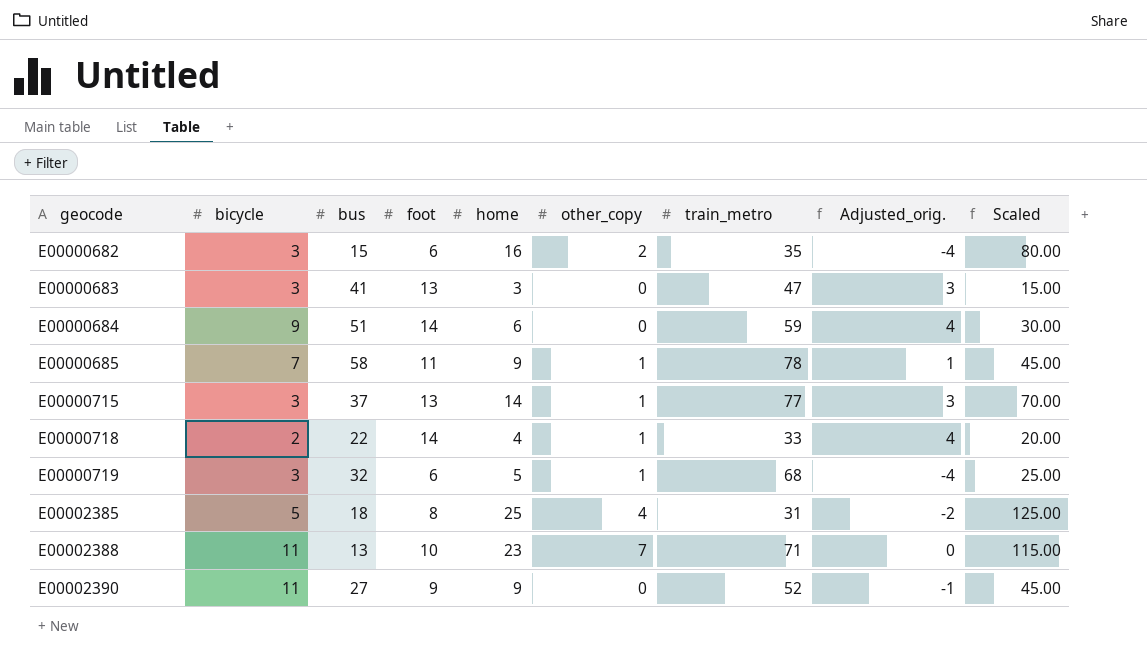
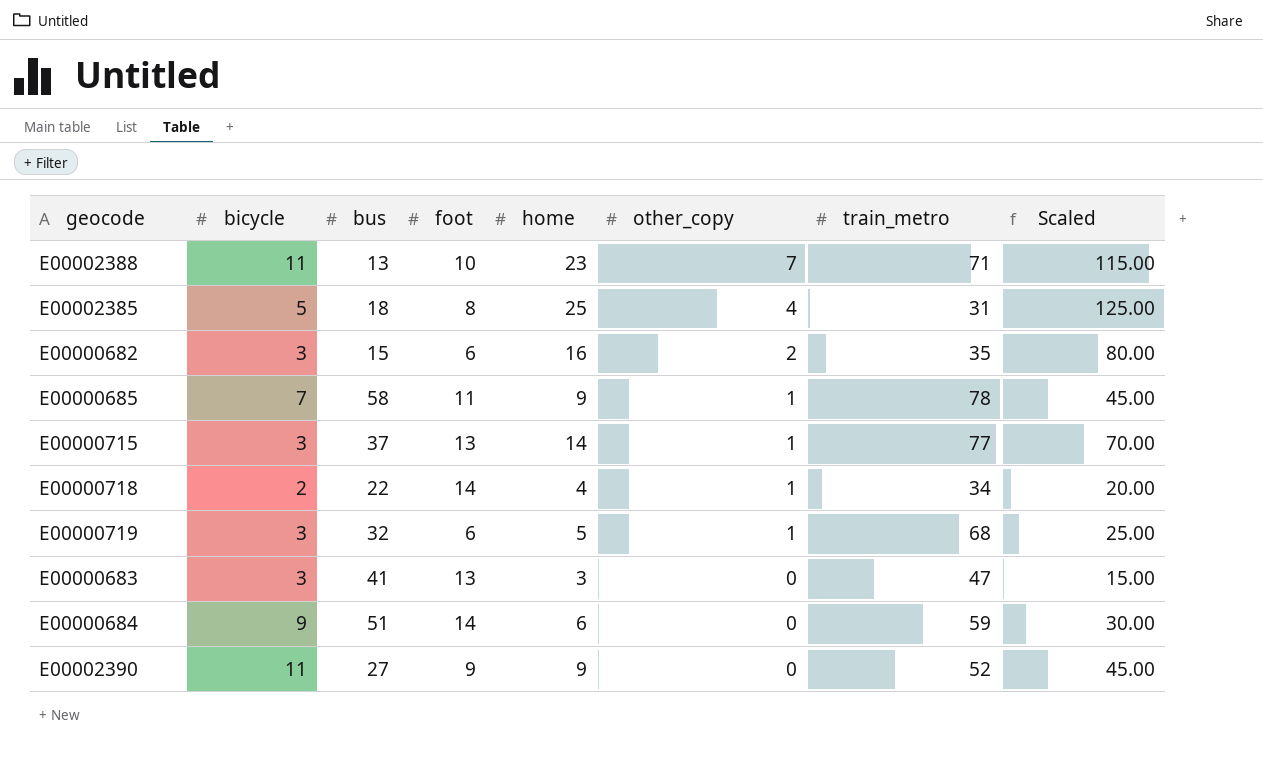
row order: geocode ascending -> other_copy descending
column Adjusted_orig. | formula: [foot] - 10 -> none
E00000718 | train_metro: 33 -> 34

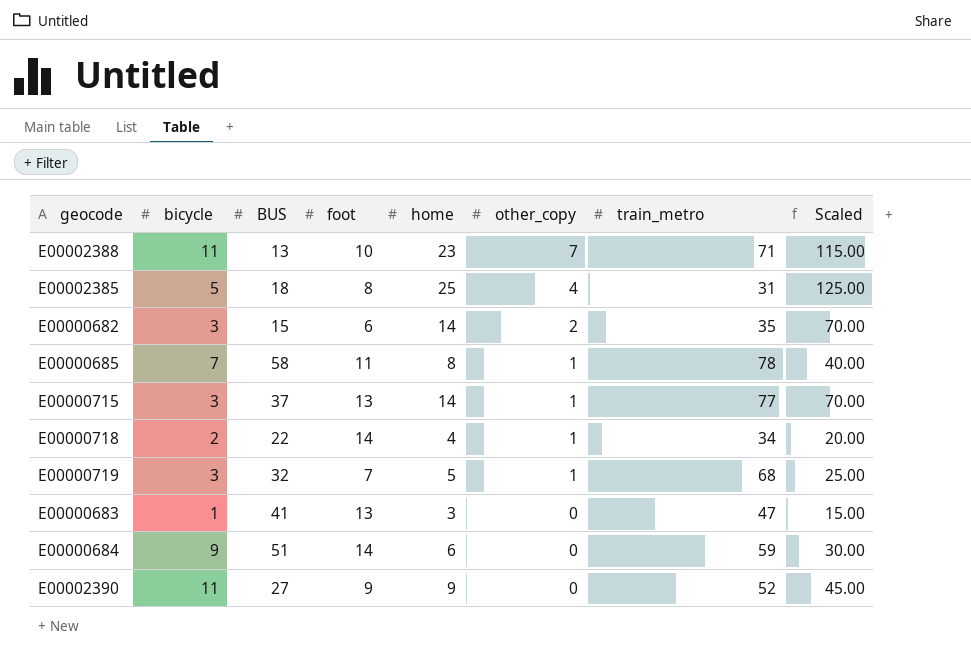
column name: bus -> BUS
E00000682 | home: 16 -> 14
E00000682 | Scaled: 80.00 -> 70.00
E00000685 | home: 9 -> 8
E00000685 | Scaled: 45.00 -> 40.00
E00000719 | foot: 6 -> 7
E00000683 | bicycle: 3 -> 1

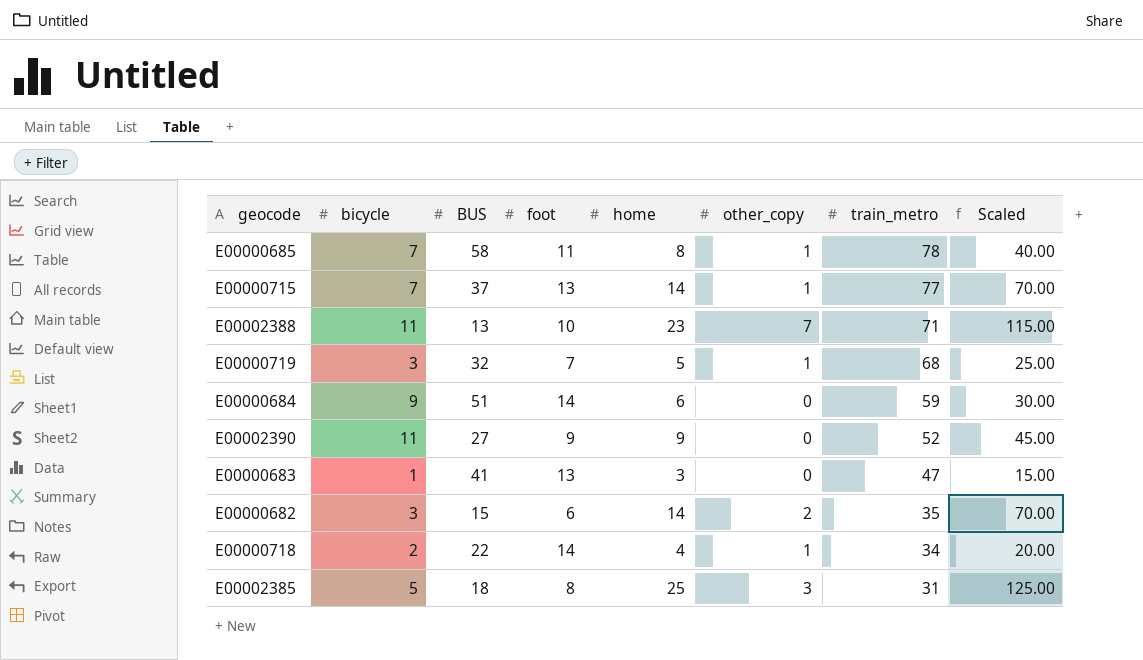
row order: other_copy descending -> train_metro descending
E00000715 | bicycle: 3 -> 7
E00002385 | other_copy: 4 -> 3

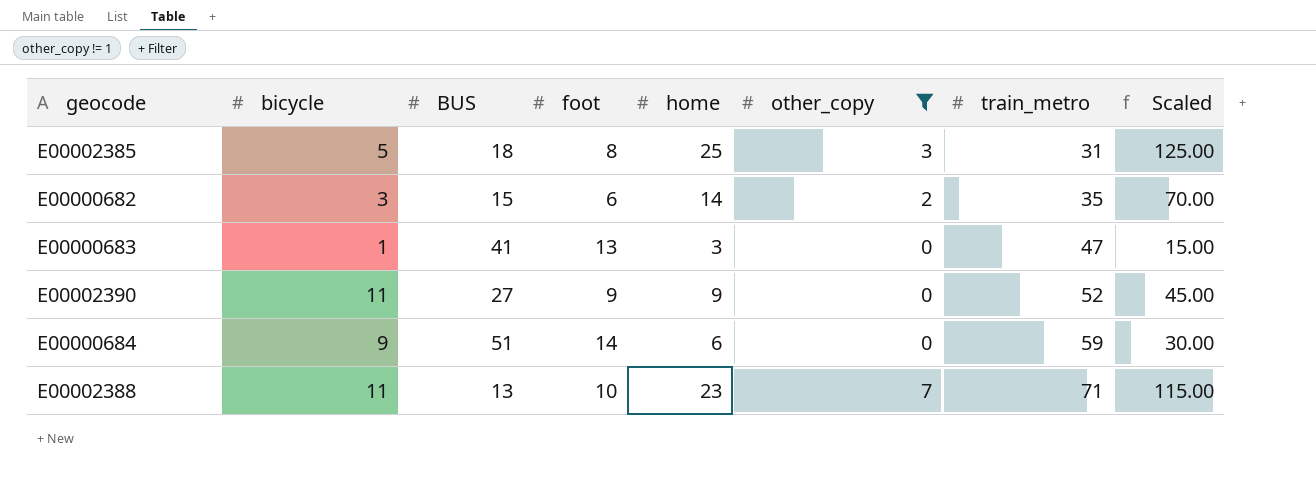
filter: none -> other_copy != 1
row order: train_metro descending -> train_metro ascending

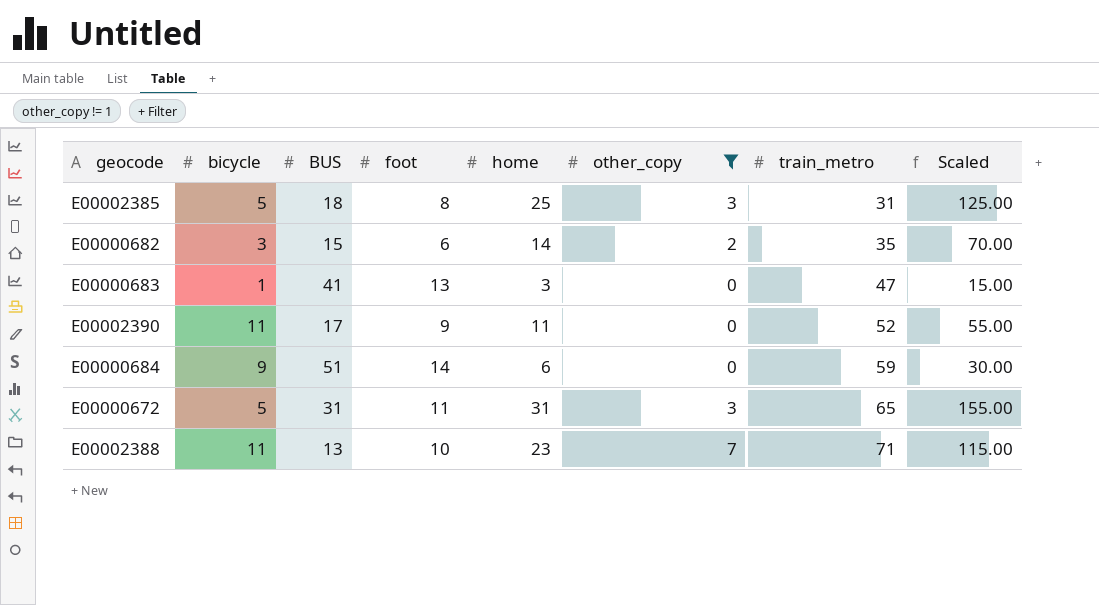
E00002390 | BUS: 27 -> 17
E00002390 | home: 9 -> 11
E00002390 | Scaled: 45.00 -> 55.00
row E00000672: none -> 5 | 31 | 11 | 31 | 3 | 65 | 155.00

